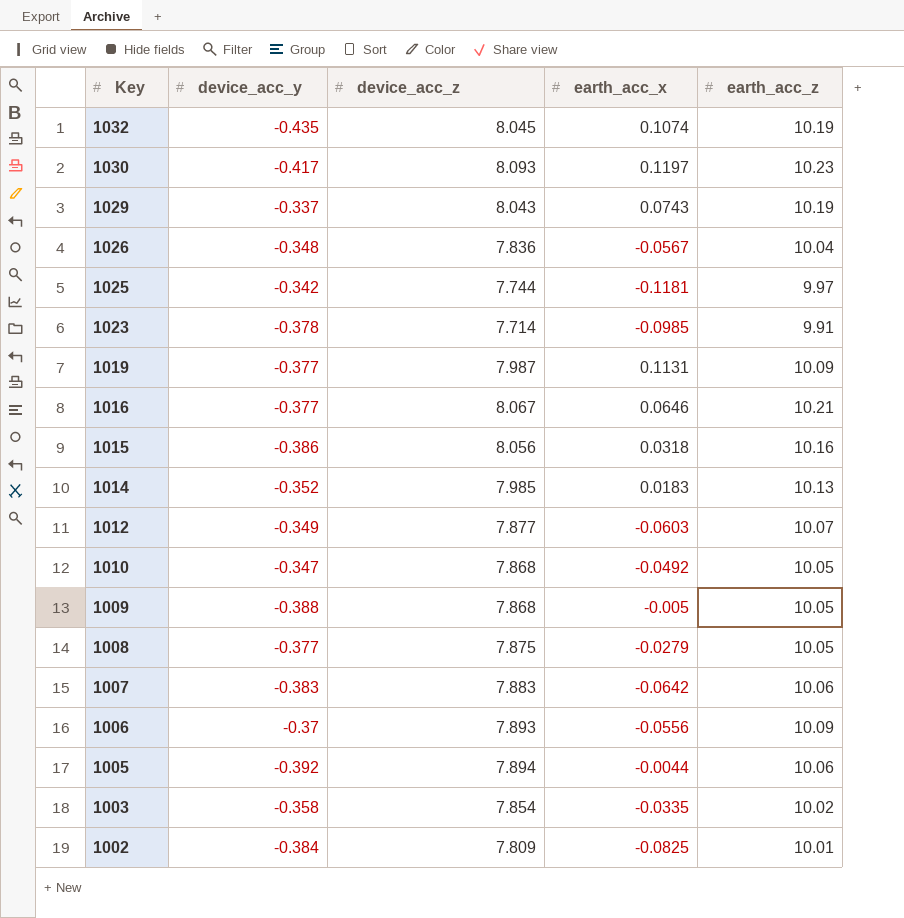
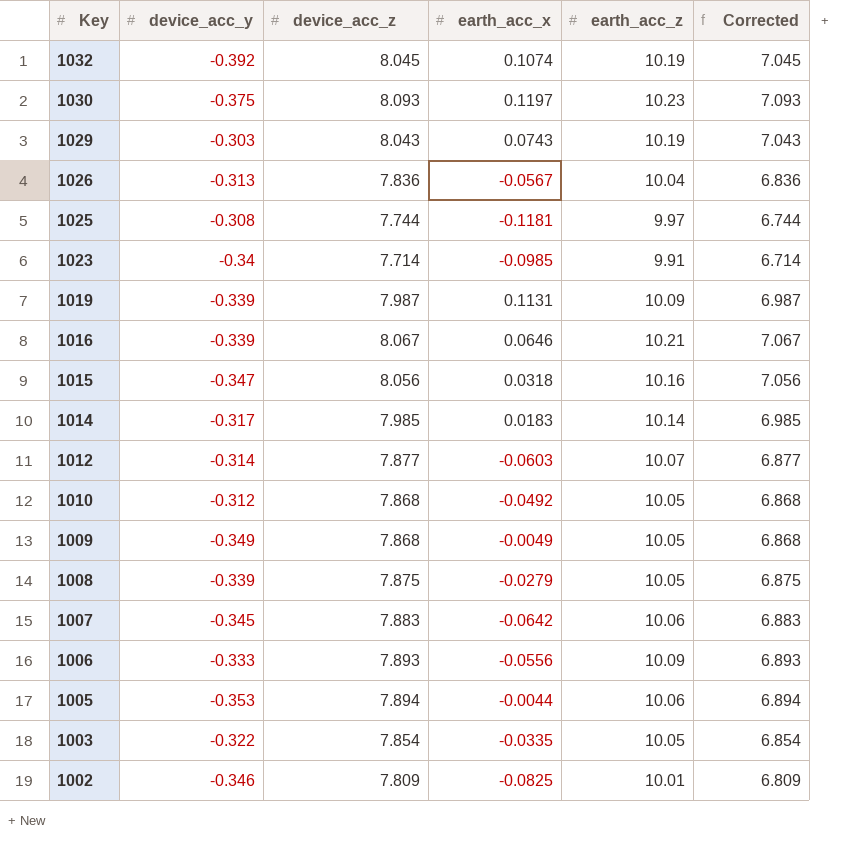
column Corrected | formula: none -> [device_acc_z] - 1
1032 | device_acc_y: -0.435 -> -0.392
1030 | device_acc_y: -0.417 -> -0.375
1029 | device_acc_y: -0.337 -> -0.303
1026 | device_acc_y: -0.348 -> -0.313
1025 | device_acc_y: -0.342 -> -0.308
1023 | device_acc_y: -0.378 -> -0.34
1019 | device_acc_y: -0.377 -> -0.339
1016 | device_acc_y: -0.377 -> -0.339
1015 | device_acc_y: -0.386 -> -0.347
1014 | device_acc_y: -0.352 -> -0.317
1014 | earth_acc_z: 10.13 -> 10.14
1012 | device_acc_y: -0.349 -> -0.314
1010 | device_acc_y: -0.347 -> -0.312
1009 | device_acc_y: -0.388 -> -0.349
1009 | earth_acc_x: -0.005 -> -0.0049
1008 | device_acc_y: -0.377 -> -0.339
1007 | device_acc_y: -0.383 -> -0.345
1006 | device_acc_y: -0.37 -> -0.333
1005 | device_acc_y: -0.392 -> -0.353
1003 | device_acc_y: -0.358 -> -0.322
1003 | earth_acc_z: 10.02 -> 10.05
1002 | device_acc_y: -0.384 -> -0.346

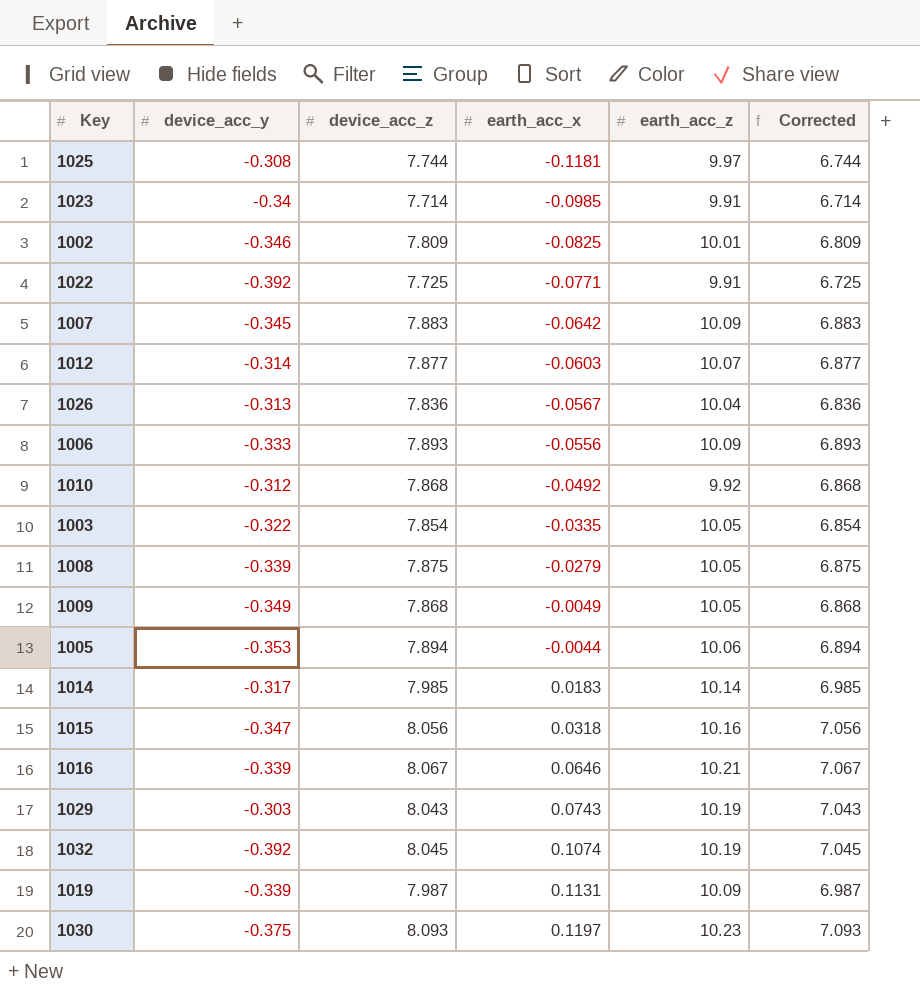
row order: Key descending -> earth_acc_x ascending
row 1022: none -> -0.392 | 7.725 | -0.0771 | 9.91 | 6.725
1007 | earth_acc_z: 10.06 -> 10.09
1010 | earth_acc_z: 10.05 -> 9.92

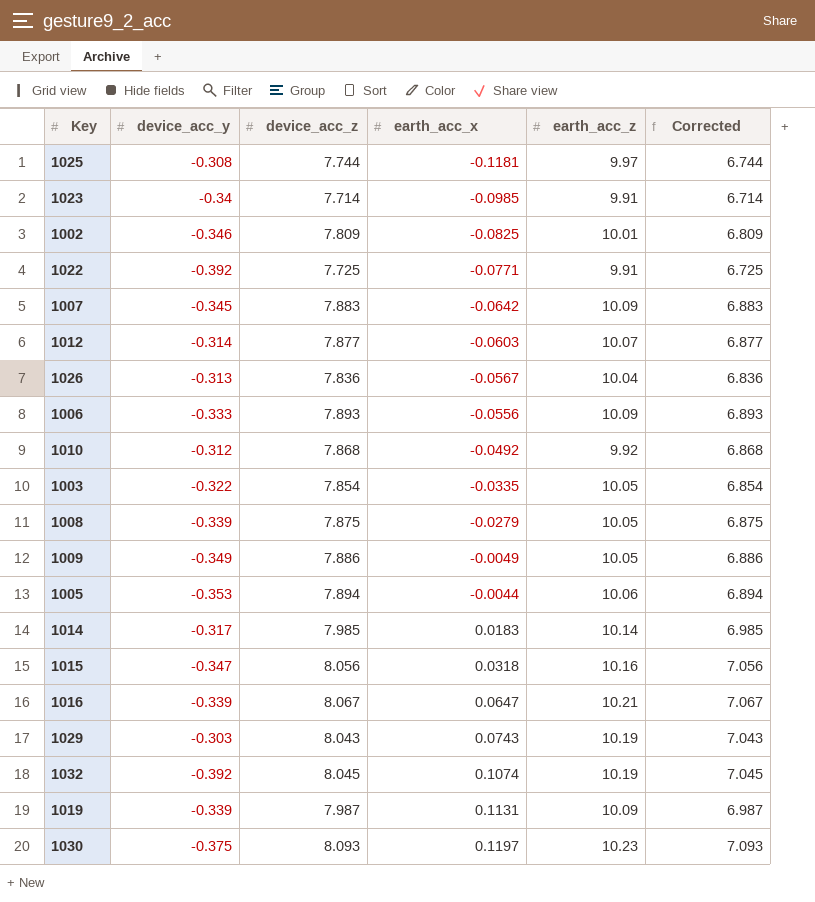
1009 | device_acc_z: 7.868 -> 7.886
1009 | Corrected: 6.868 -> 6.886
1016 | earth_acc_x: 0.0646 -> 0.0647

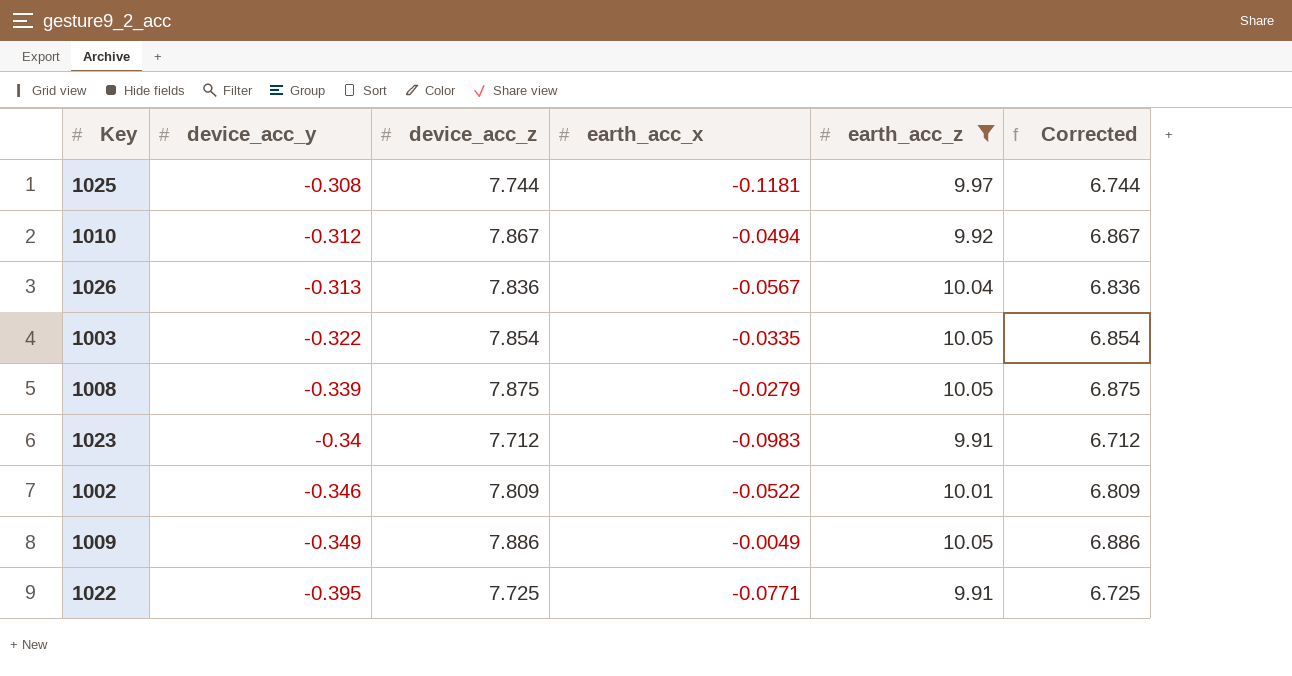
filter: none -> earth_acc_z <= 10.05
row order: earth_acc_x ascending -> device_acc_y descending
1010 | device_acc_z: 7.868 -> 7.867
1010 | earth_acc_x: -0.0492 -> -0.0494
1010 | Corrected: 6.868 -> 6.867
1023 | device_acc_z: 7.714 -> 7.712
1023 | earth_acc_x: -0.0985 -> -0.0983
1023 | Corrected: 6.714 -> 6.712
1002 | earth_acc_x: -0.0825 -> -0.0522
1022 | device_acc_y: -0.392 -> -0.395

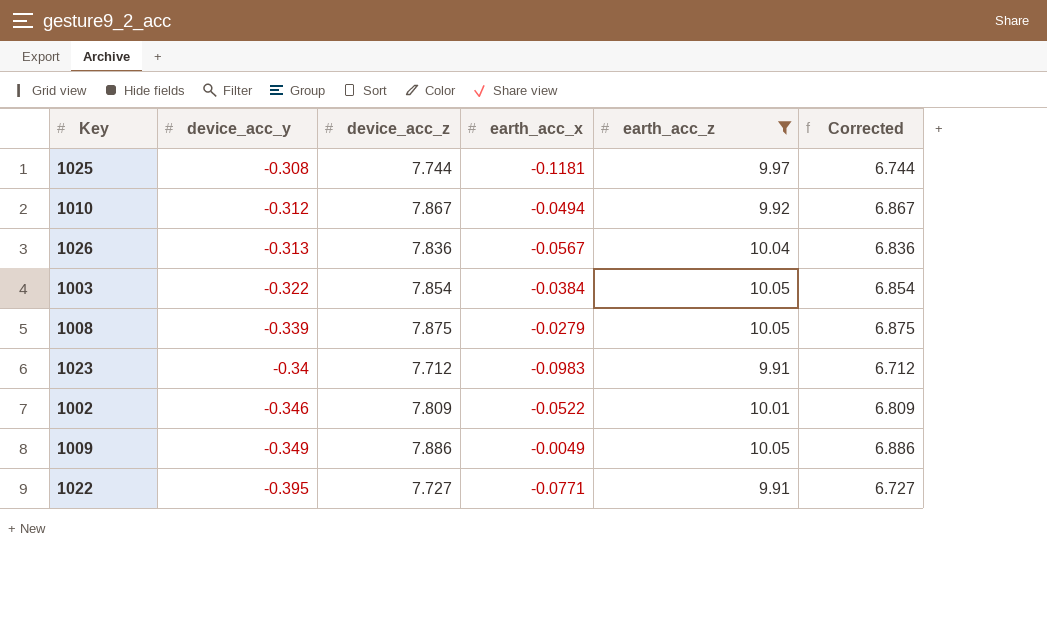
1003 | earth_acc_x: -0.0335 -> -0.0384
1022 | device_acc_z: 7.725 -> 7.727
1022 | Corrected: 6.725 -> 6.727

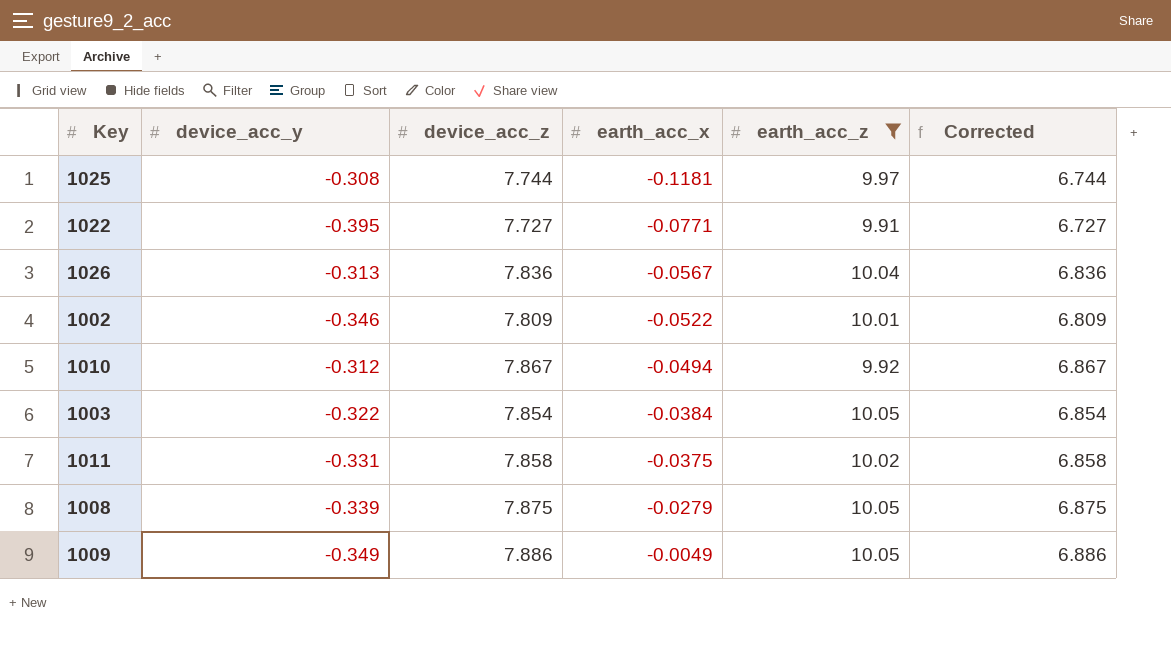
row order: device_acc_y descending -> earth_acc_x ascending
row 1023: -0.34 | 7.712 | -0.0983 | 9.91 | 6.712 -> none
row 1011: none -> -0.331 | 7.858 | -0.0375 | 10.02 | 6.858

